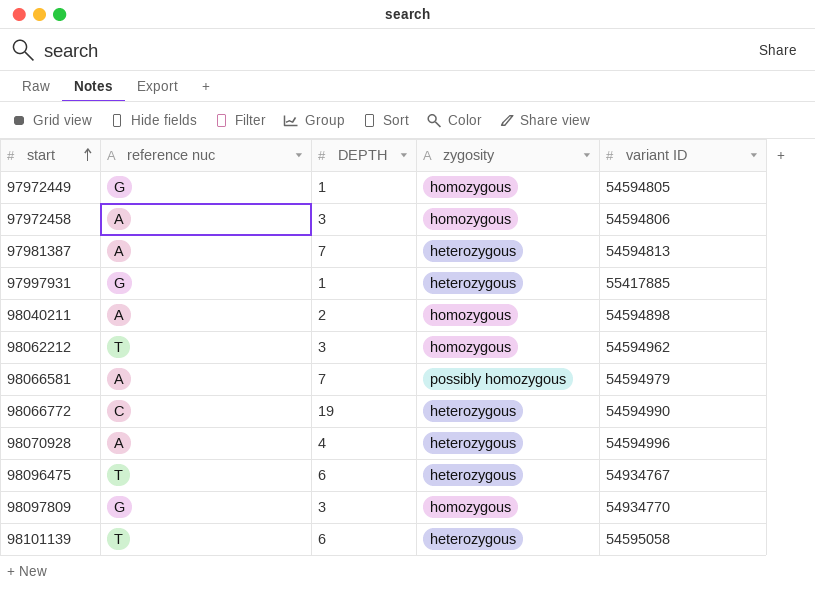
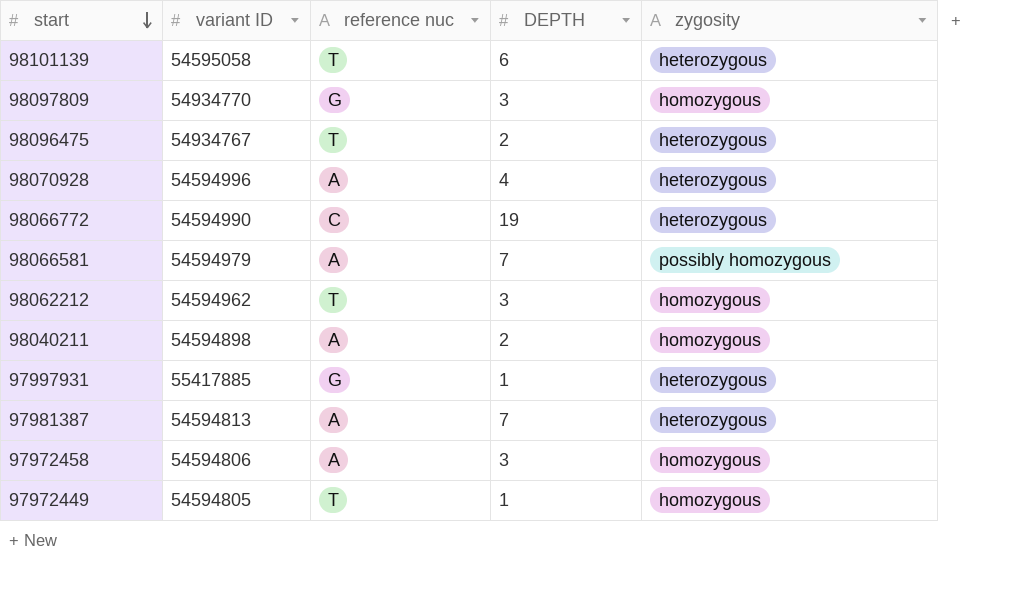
row order: start ascending -> start descending
column variant ID | position: 5 -> 2
98096475 | DEPTH: 6 -> 2
97972449 | reference nuc: G -> T

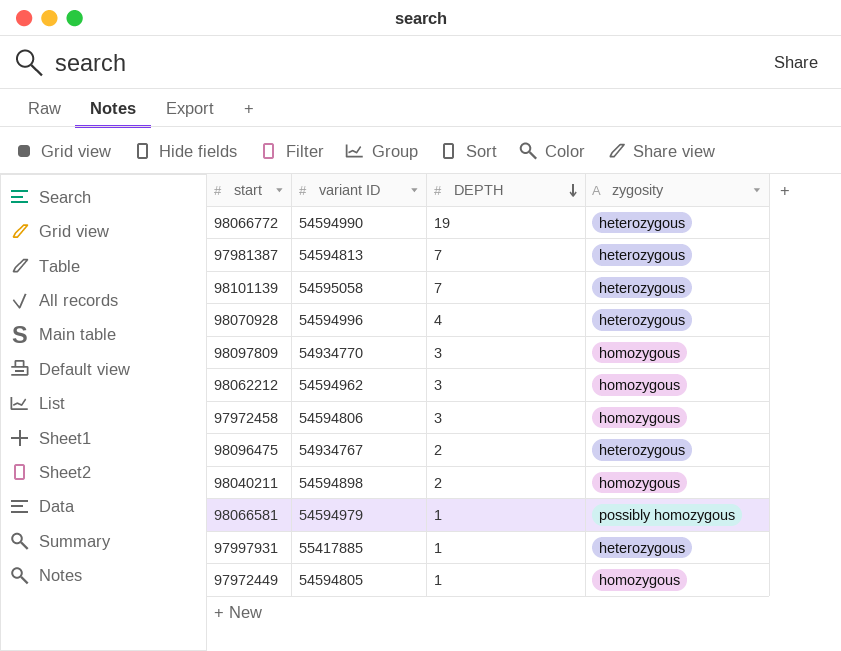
row order: start descending -> DEPTH descending
column reference nuc | position: 3 -> none
98101139 | DEPTH: 6 -> 7
98066581 | DEPTH: 7 -> 1

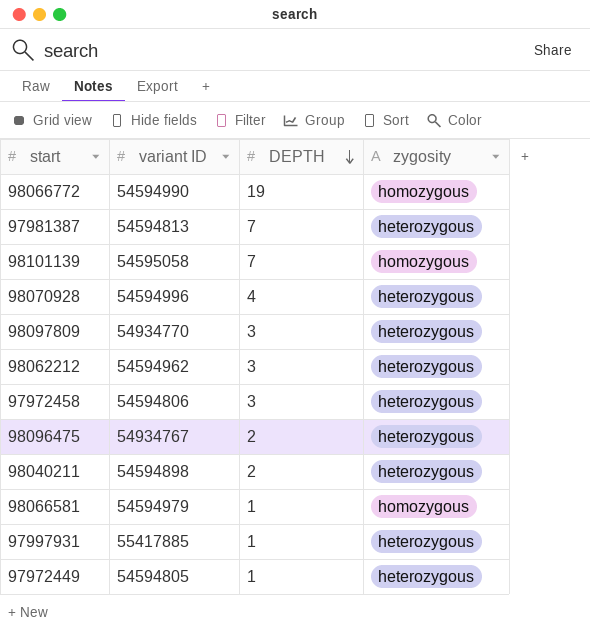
98066772 | zygosity: heterozygous -> homozygous
98101139 | zygosity: heterozygous -> homozygous
98097809 | zygosity: homozygous -> heterozygous
98062212 | zygosity: homozygous -> heterozygous
97972458 | zygosity: homozygous -> heterozygous
98040211 | zygosity: homozygous -> heterozygous
98066581 | zygosity: possibly homozygous -> homozygous
97972449 | zygosity: homozygous -> heterozygous

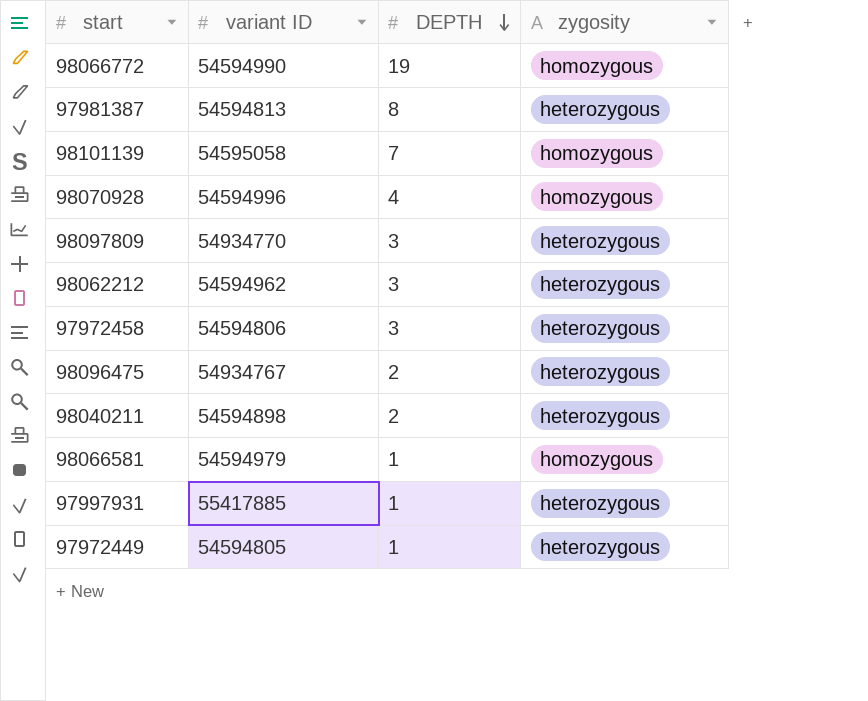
97981387 | DEPTH: 7 -> 8
98070928 | zygosity: heterozygous -> homozygous

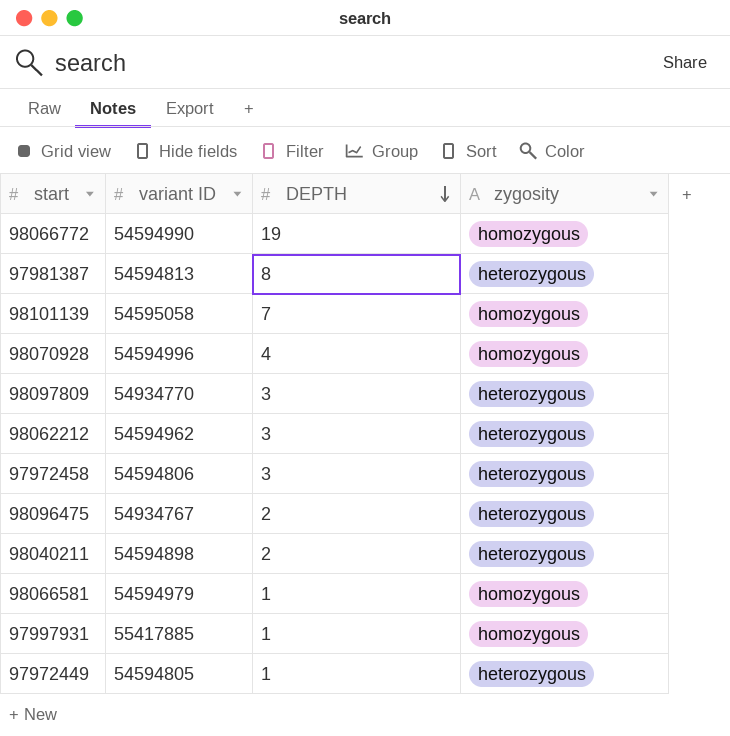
97997931 | zygosity: heterozygous -> homozygous

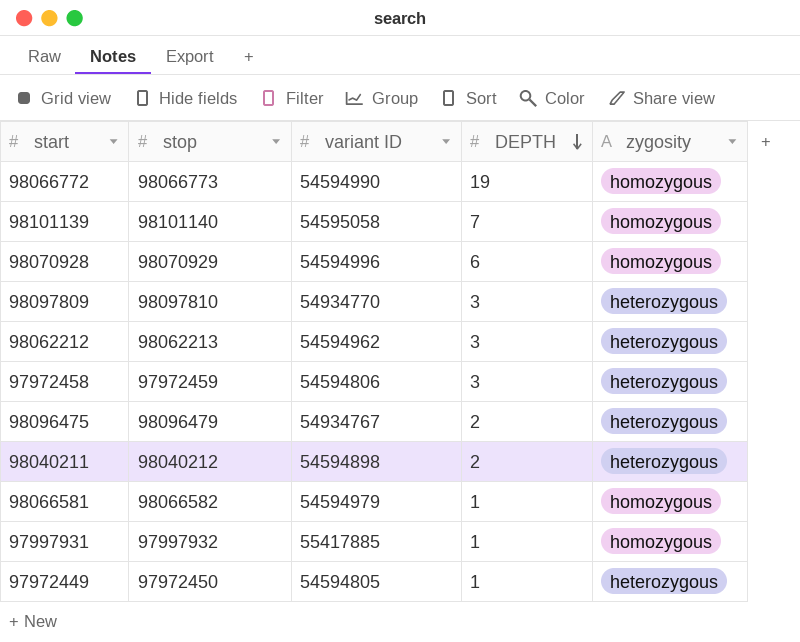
column stop | position: none -> 2
row 97981387: 54594813 | 8 | heterozygous -> none
98070928 | DEPTH: 4 -> 6

